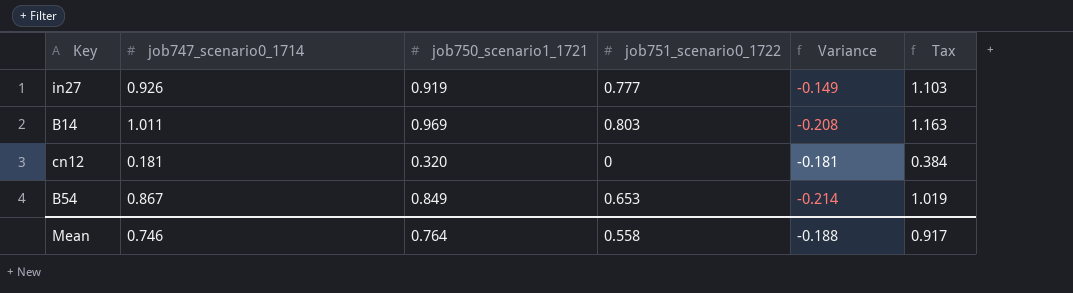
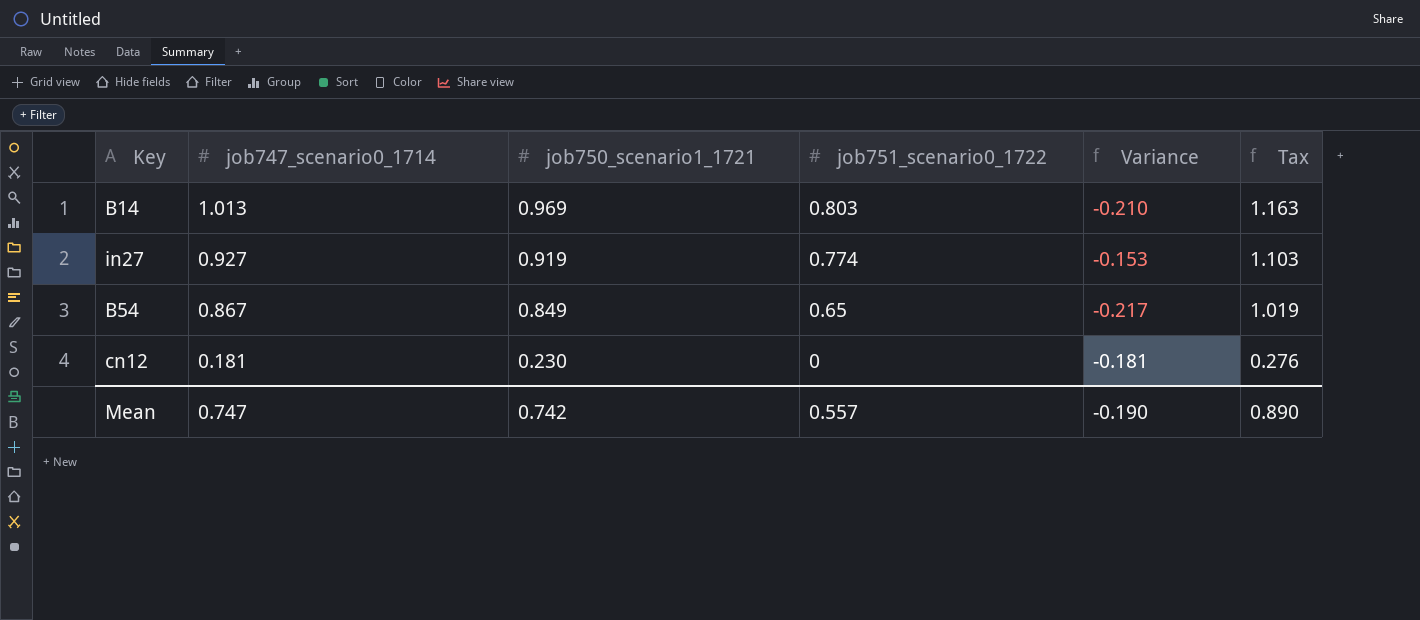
row order: none -> job747_scenario0_1714 descending
B14 | job747_scenario0_1714: 1.011 -> 1.013
B14 | Variance: -0.208 -> -0.210
in27 | job747_scenario0_1714: 0.926 -> 0.927
in27 | job751_scenario0_1722: 0.777 -> 0.774
in27 | Variance: -0.149 -> -0.153
B54 | job751_scenario0_1722: 0.653 -> 0.65
B54 | Variance: -0.214 -> -0.217
cn12 | job750_scenario1_1721: 0.320 -> 0.230
cn12 | Tax: 0.384 -> 0.276
Mean | job747_scenario0_1714: 0.746 -> 0.747
Mean | job750_scenario1_1721: 0.764 -> 0.742
Mean | job751_scenario0_1722: 0.558 -> 0.557
Mean | Variance: -0.188 -> -0.190
Mean | Tax: 0.917 -> 0.890

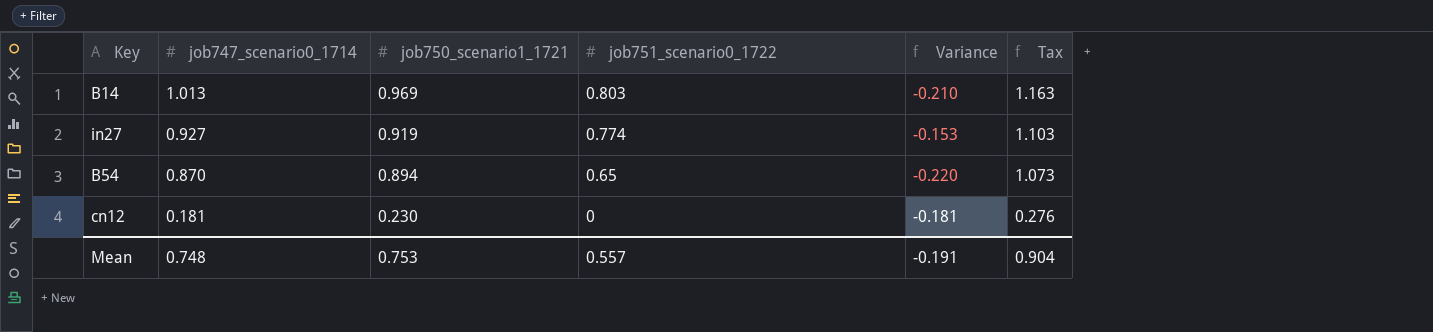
B54 | job747_scenario0_1714: 0.867 -> 0.870
B54 | job750_scenario1_1721: 0.849 -> 0.894
B54 | Variance: -0.217 -> -0.220
B54 | Tax: 1.019 -> 1.073
Mean | job747_scenario0_1714: 0.747 -> 0.748
Mean | job750_scenario1_1721: 0.742 -> 0.753
Mean | Variance: -0.190 -> -0.191
Mean | Tax: 0.890 -> 0.904

